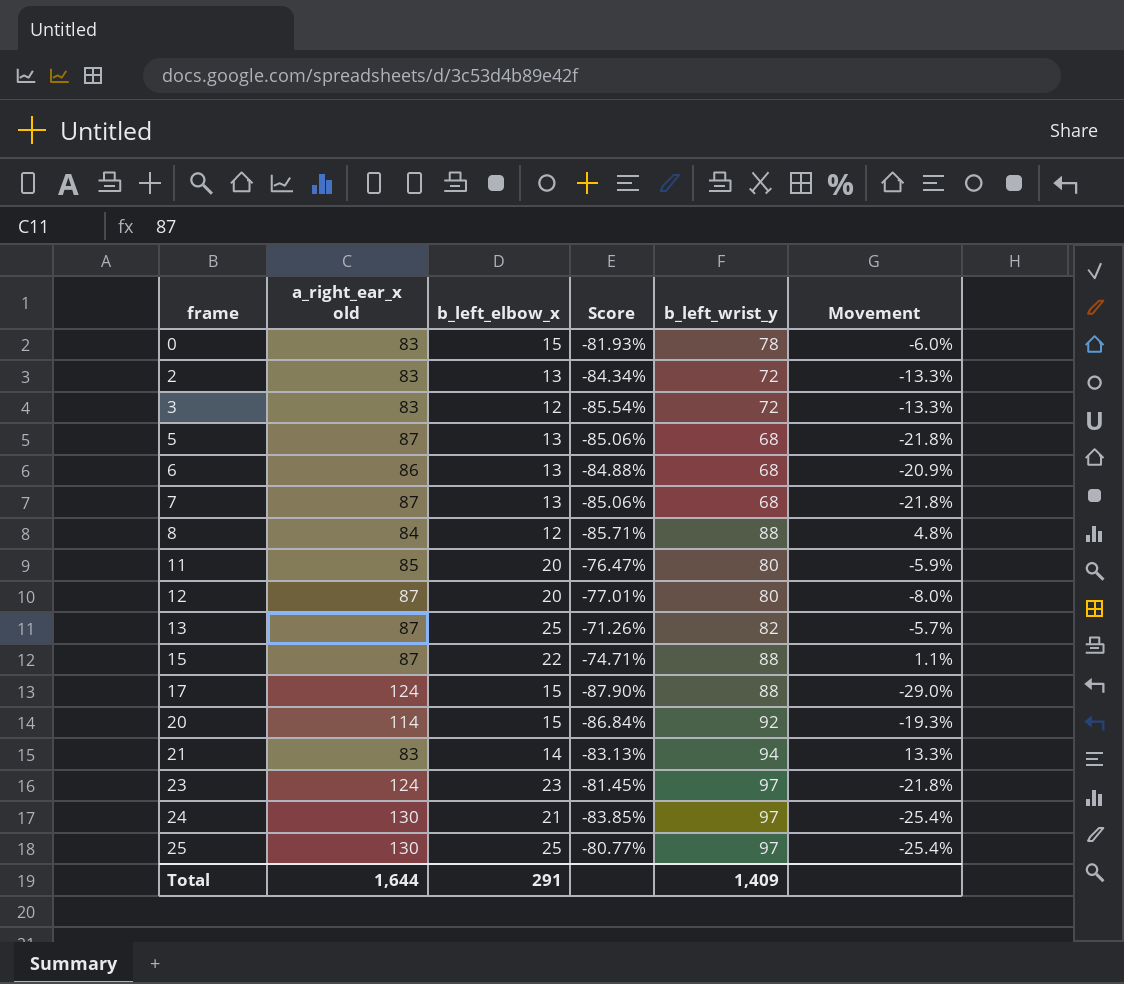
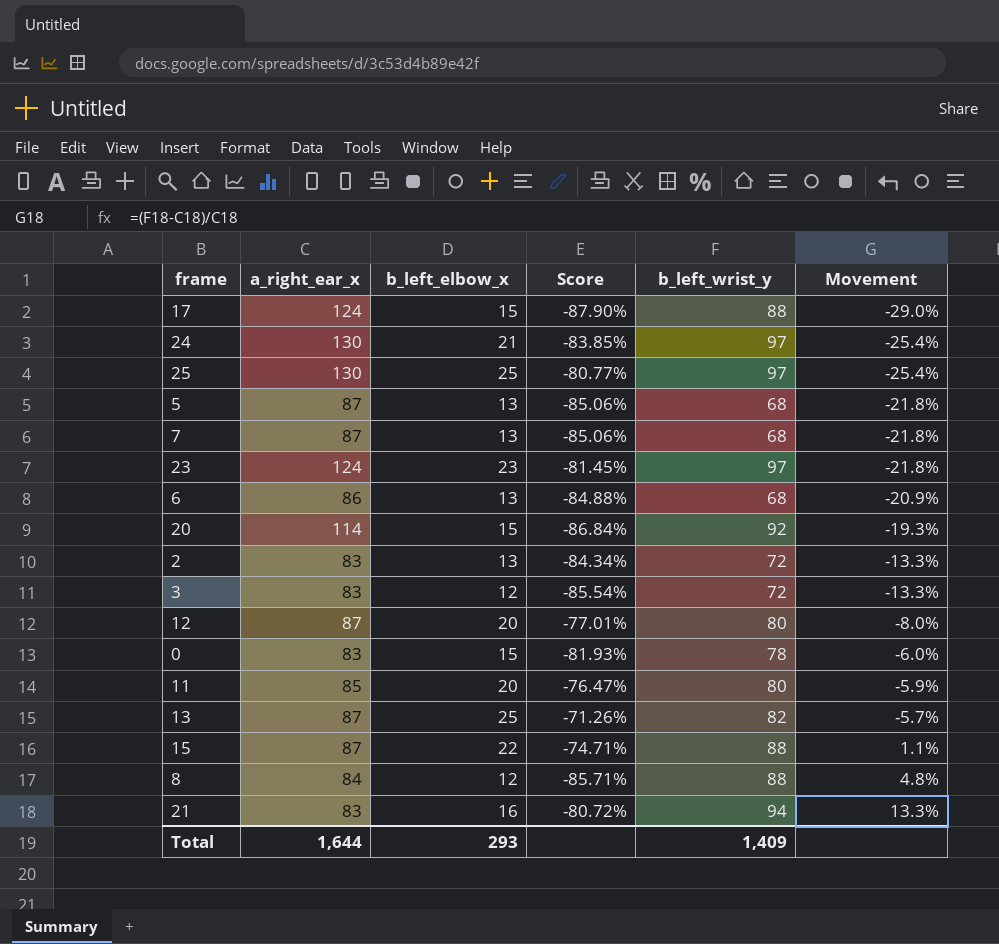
row order: frame ascending -> Movement ascending
column name: a_right_ear_x old -> a_right_ear_x
21 | b_left_elbow_x: 14 -> 16
21 | Score: -83.13% -> -80.72%
Total | b_left_elbow_x: 291 -> 293

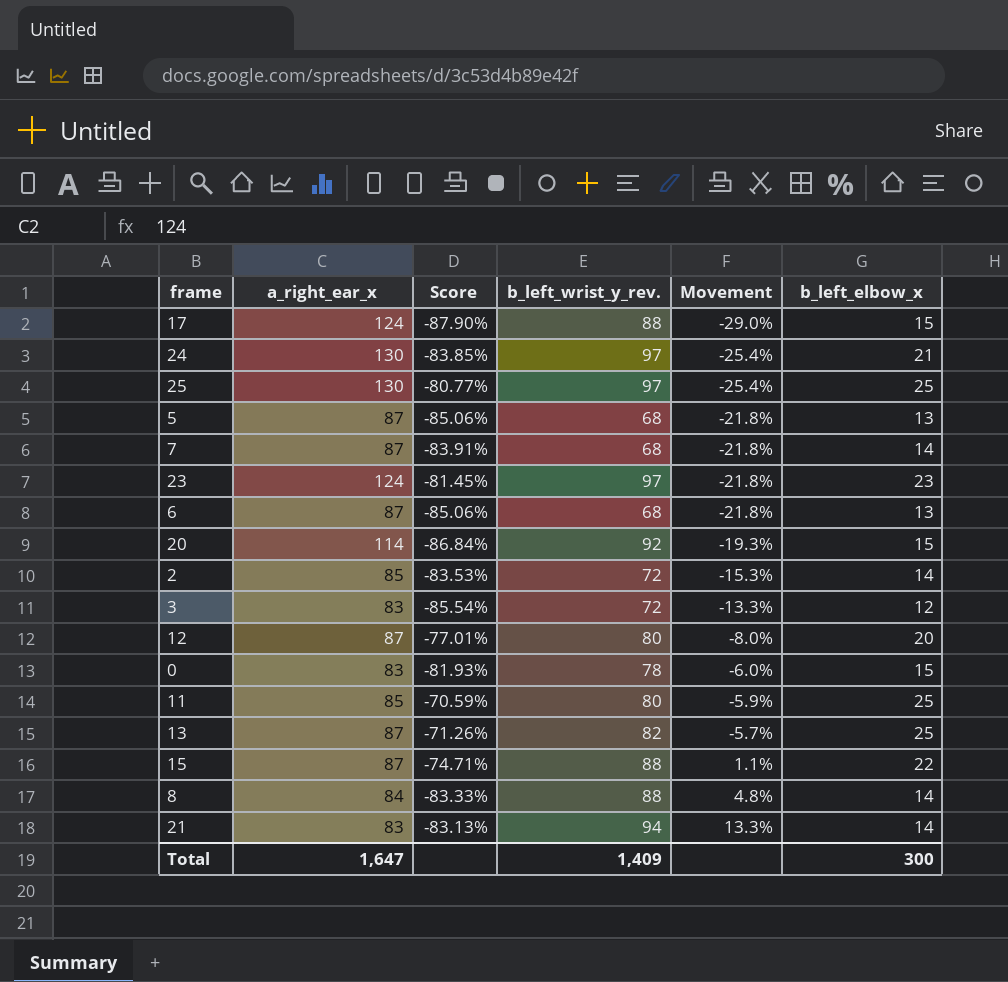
column name: b_left_wrist_y -> b_left_wrist_y_rev.
column b_left_elbow_x | position: 3 -> 6
7 | Score: -85.06% -> -83.91%
7 | b_left_elbow_x: 13 -> 14
6 | a_right_ear_x: 86 -> 87
6 | Score: -84.88% -> -85.06%
6 | Movement: -20.9% -> -21.8%
2 | a_right_ear_x: 83 -> 85
2 | Score: -84.34% -> -83.53%
2 | Movement: -13.3% -> -15.3%
2 | b_left_elbow_x: 13 -> 14
11 | Score: -76.47% -> -70.59%
11 | b_left_elbow_x: 20 -> 25
8 | Score: -85.71% -> -83.33%
8 | b_left_elbow_x: 12 -> 14
21 | Score: -80.72% -> -83.13%
21 | b_left_elbow_x: 16 -> 14
Total | a_right_ear_x: 1,644 -> 1,647
Total | b_left_elbow_x: 293 -> 300

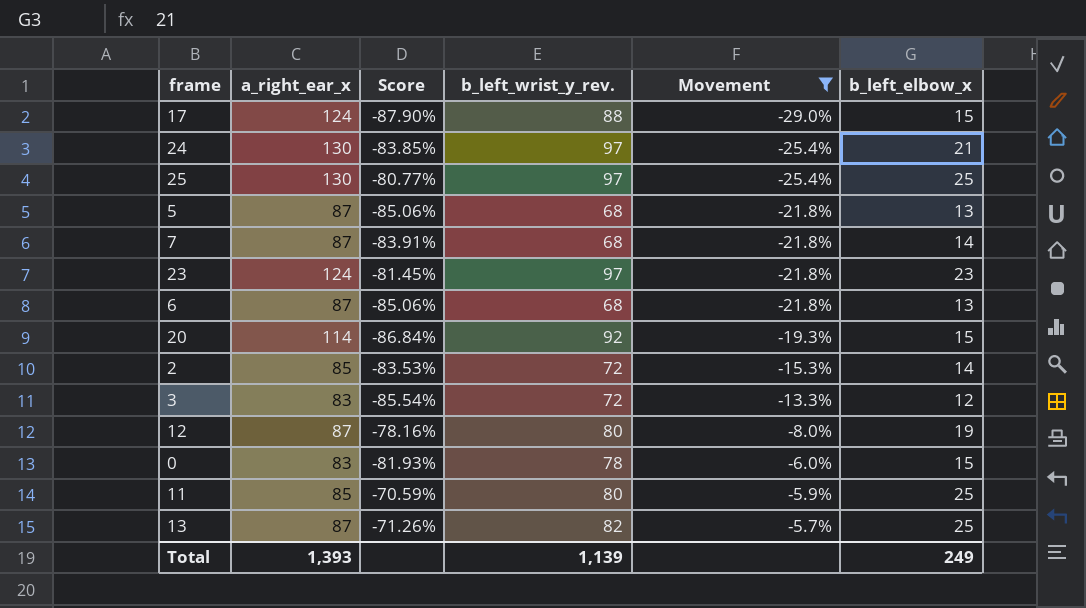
filter: none -> Movement <= -5.7%
12 | Score: -77.01% -> -78.16%
12 | b_left_elbow_x: 20 -> 19
Total | a_right_ear_x: 1,647 -> 1,393
Total | b_left_wrist_y_rev.: 1,409 -> 1,139
Total | b_left_elbow_x: 300 -> 249

